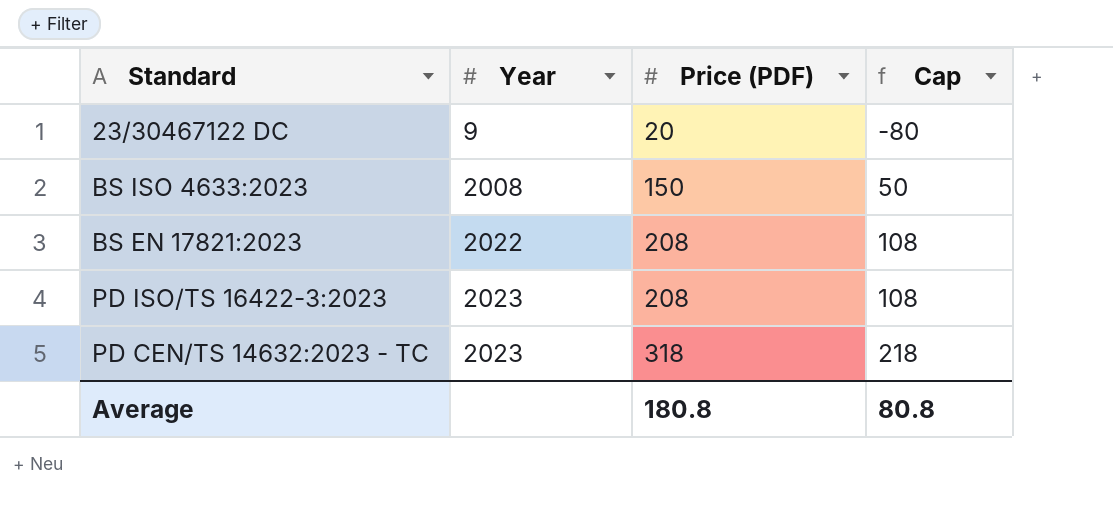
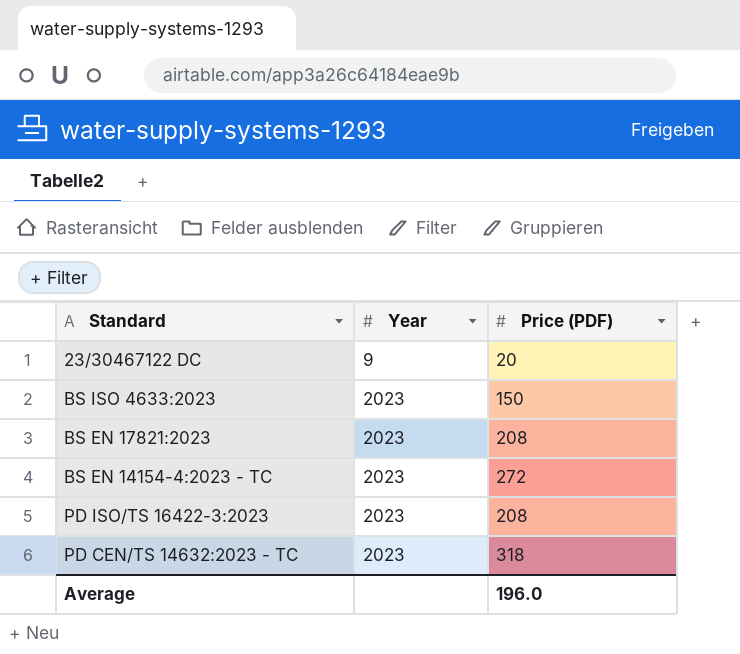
column Cap | formula: [Price (PDF)] - 100 -> none
BS ISO 4633:2023 | Year: 2008 -> 2023
BS EN 17821:2023 | Year: 2022 -> 2023
row BS EN 14154-4:2023 - TC: none -> 2023 | 272
Average | Price (PDF): 180.8 -> 196.0

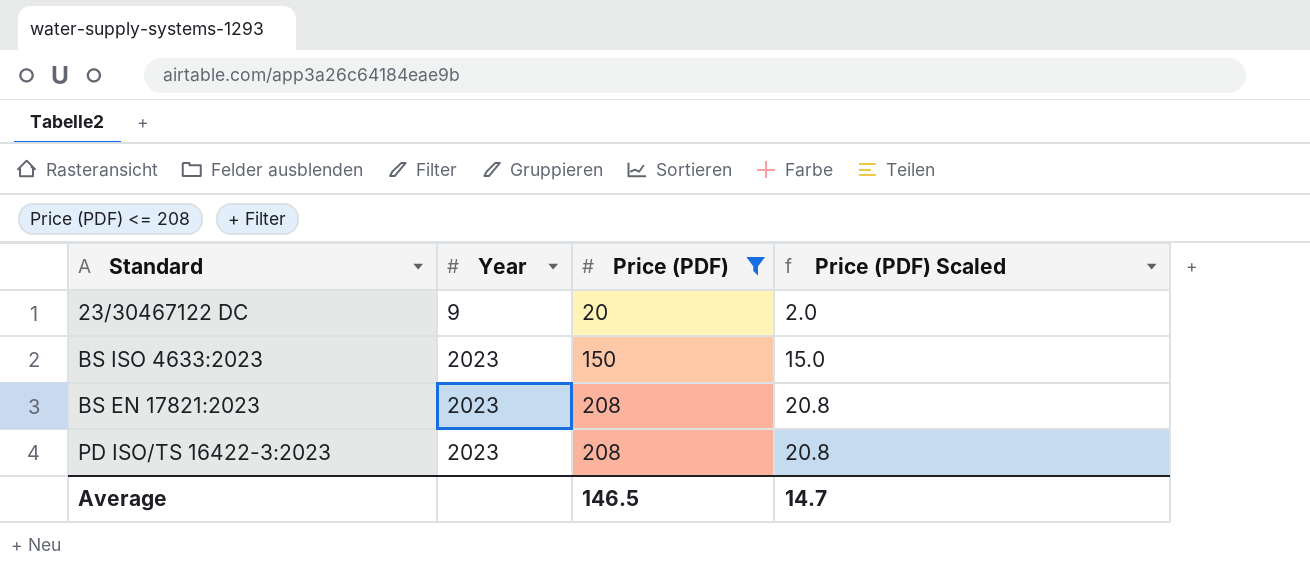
filter: none -> Price (PDF) <= 208
column Price (PDF) Scaled | formula: none -> [Price (PDF)] * 0.1
Average | Price (PDF): 196.0 -> 146.5

